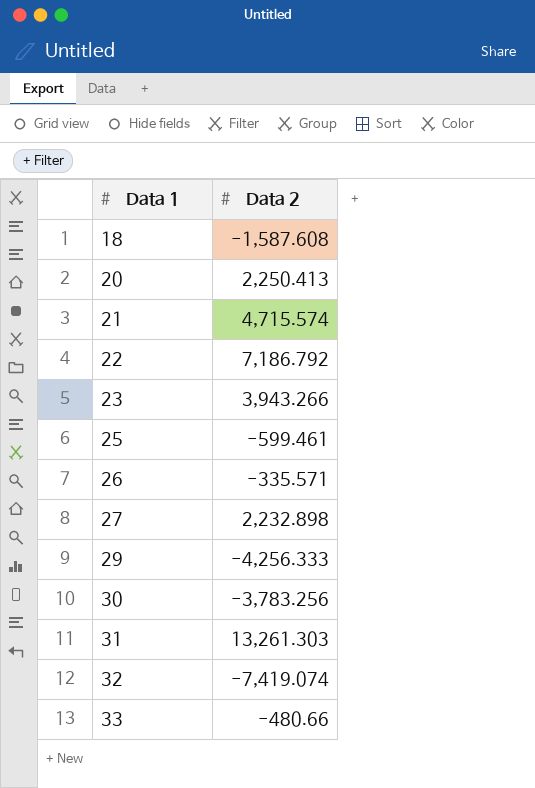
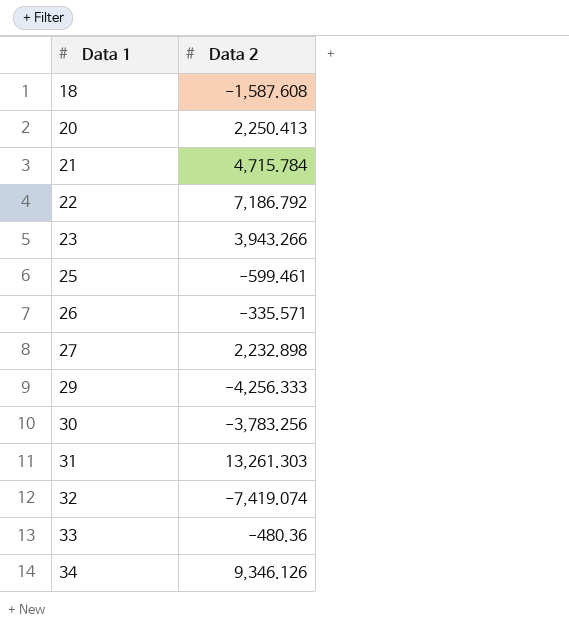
21 | Data 2: 4,715.574 -> 4,715.784
33 | Data 2: -480.66 -> -480.36
row 34: none -> 9,346.126

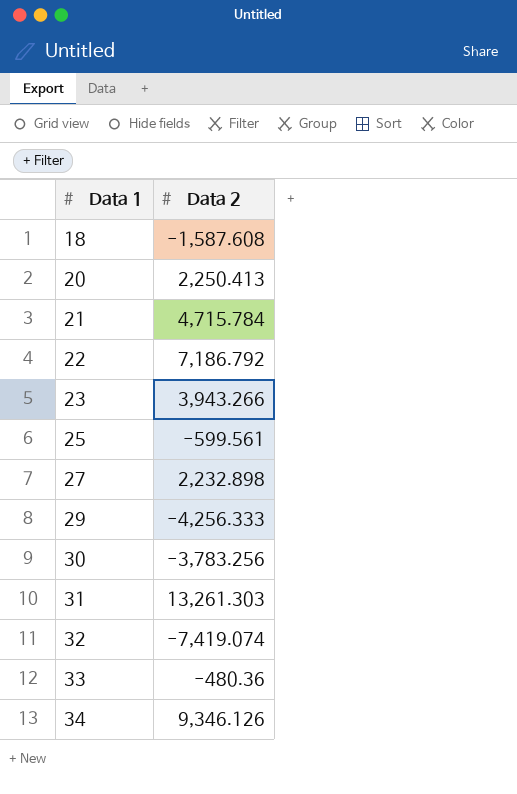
row 26: -335.571 -> none
25 | Data 2: -599.461 -> -599.561

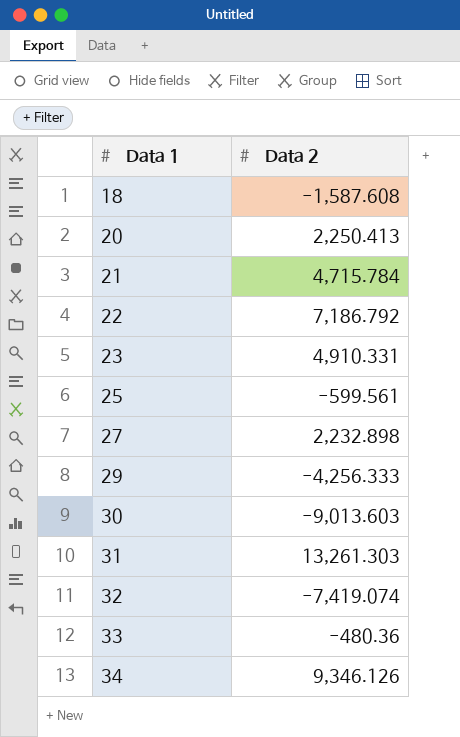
23 | Data 2: 3,943.266 -> 4,910.331
30 | Data 2: -3,783.256 -> -9,013.603

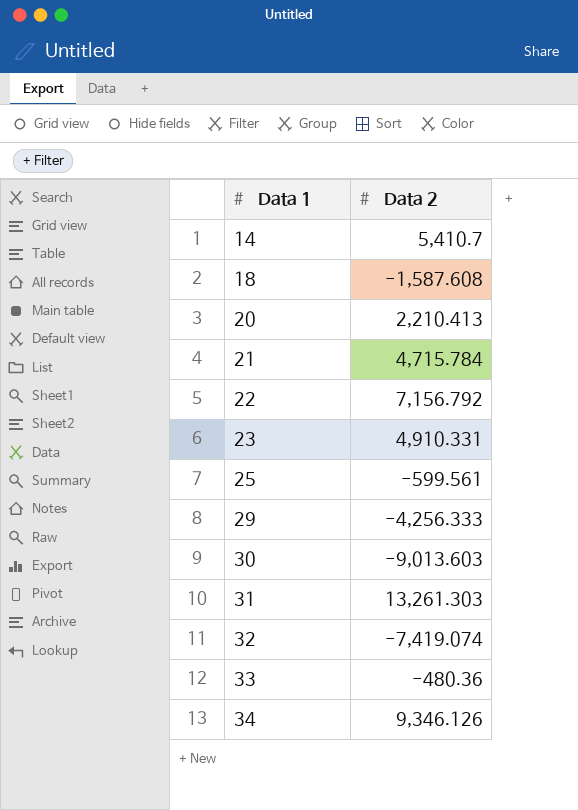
row 27: 2,232.898 -> none
row 14: none -> 5,410.7
20 | Data 2: 2,250.413 -> 2,210.413
22 | Data 2: 7,186.792 -> 7,156.792

